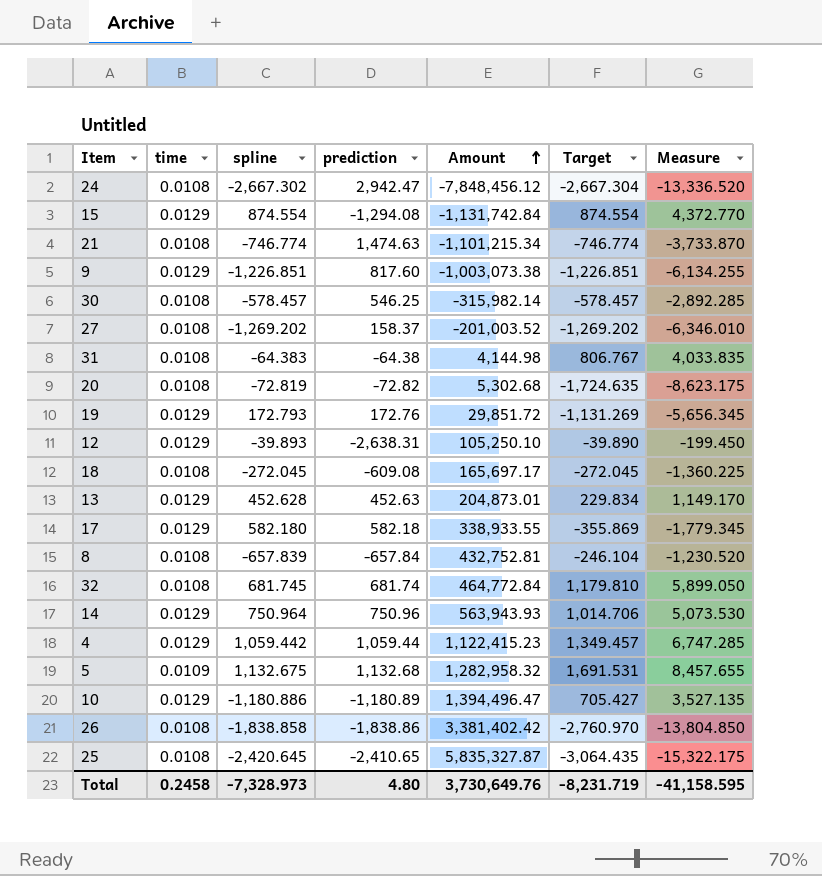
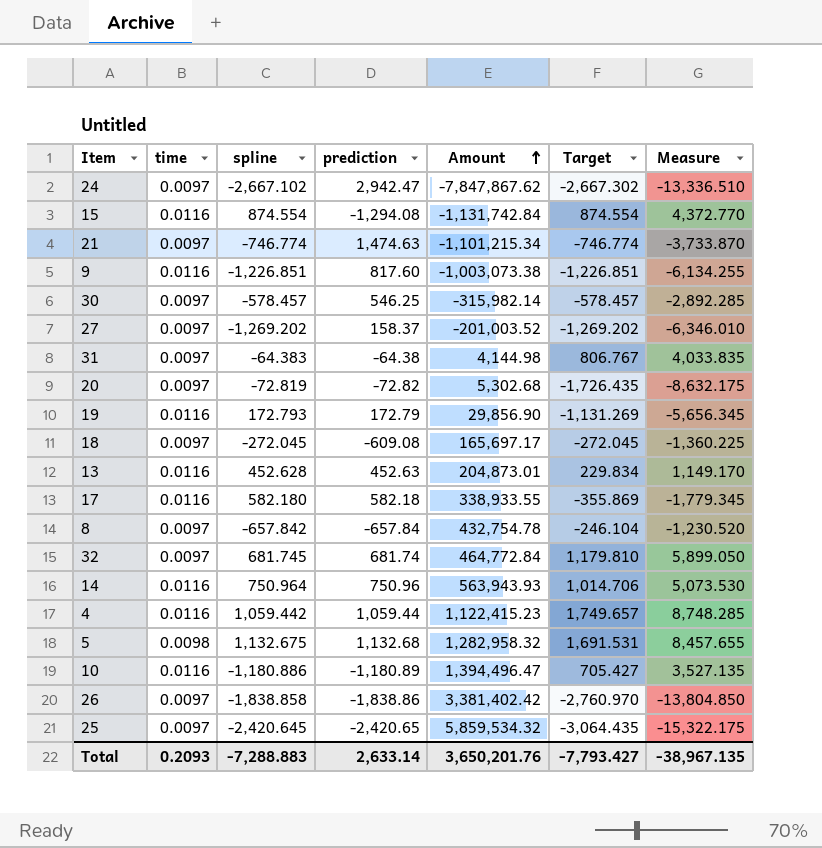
row 12: 0.0129 | -39.893 | -2,638.31 | 105,250.10 | -39.890 | -199.450 -> none
24 | time: 0.0108 -> 0.0097
24 | spline: -2,667.302 -> -2,667.102
24 | Amount: -7,848,456.12 -> -7,847,867.62
24 | Target: -2,667.304 -> -2,667.302
24 | Measure: -13,336.520 -> -13,336.510
15 | time: 0.0129 -> 0.0116
21 | time: 0.0108 -> 0.0097
9 | time: 0.0129 -> 0.0116
30 | time: 0.0108 -> 0.0097
27 | time: 0.0108 -> 0.0097
31 | time: 0.0108 -> 0.0097
20 | time: 0.0108 -> 0.0097
20 | Target: -1,724.635 -> -1,726.435
20 | Measure: -8,623.175 -> -8,632.175
19 | time: 0.0129 -> 0.0116
19 | prediction: 172.76 -> 172.79
19 | Amount: 29,851.72 -> 29,856.90
18 | time: 0.0108 -> 0.0097
13 | time: 0.0129 -> 0.0116
17 | time: 0.0129 -> 0.0116
8 | time: 0.0108 -> 0.0097
8 | spline: -657.839 -> -657.842
8 | Amount: 432,752.81 -> 432,754.78
32 | time: 0.0108 -> 0.0097
14 | time: 0.0129 -> 0.0116
4 | time: 0.0129 -> 0.0116
4 | Target: 1,349.457 -> 1,749.657
4 | Measure: 6,747.285 -> 8,748.285
5 | time: 0.0109 -> 0.0098
10 | time: 0.0129 -> 0.0116
26 | time: 0.0108 -> 0.0097
25 | time: 0.0108 -> 0.0097
25 | prediction: -2,410.65 -> -2,420.65
25 | Amount: 5,835,327.87 -> 5,859,534.32
Total | time: 0.2458 -> 0.2093
Total | spline: -7,328.973 -> -7,288.883
Total | prediction: 4.80 -> 2,633.14
Total | Amount: 3,730,649.76 -> 3,650,201.76
Total | Target: -8,231.719 -> -7,793.427
Total | Measure: -41,158.595 -> -38,967.135

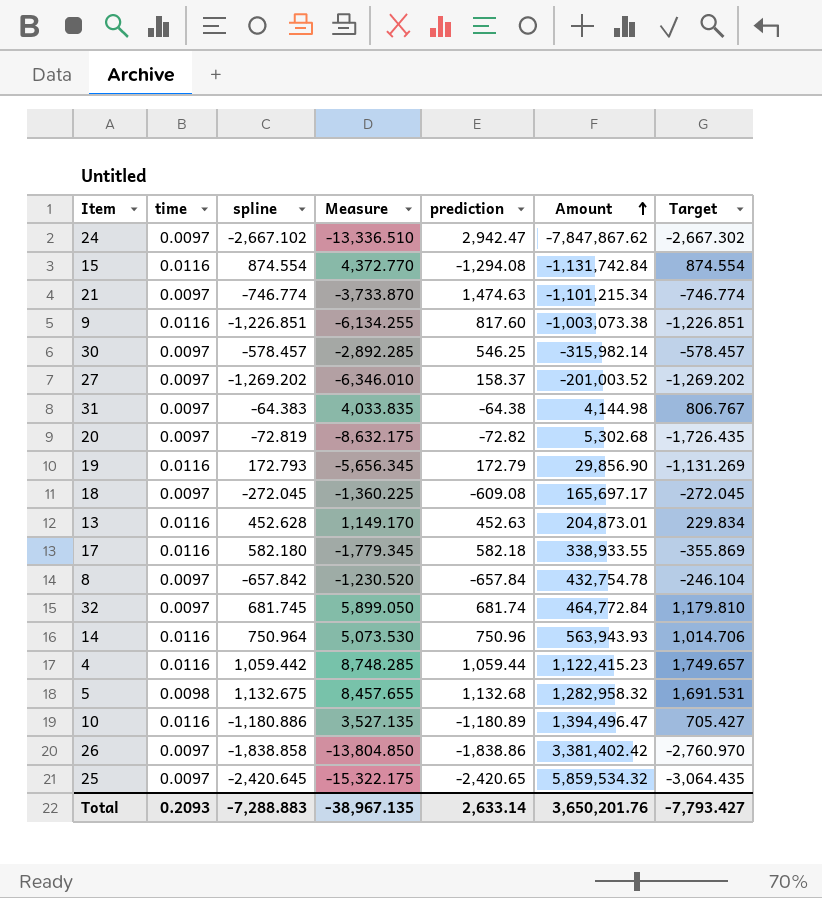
column Measure | position: 7 -> 4

